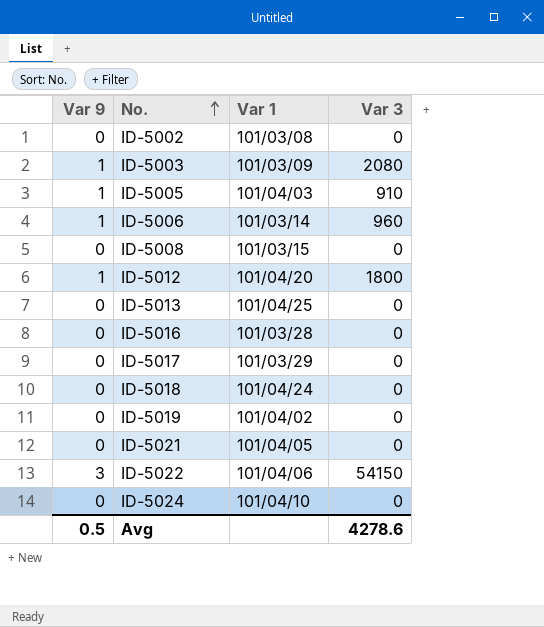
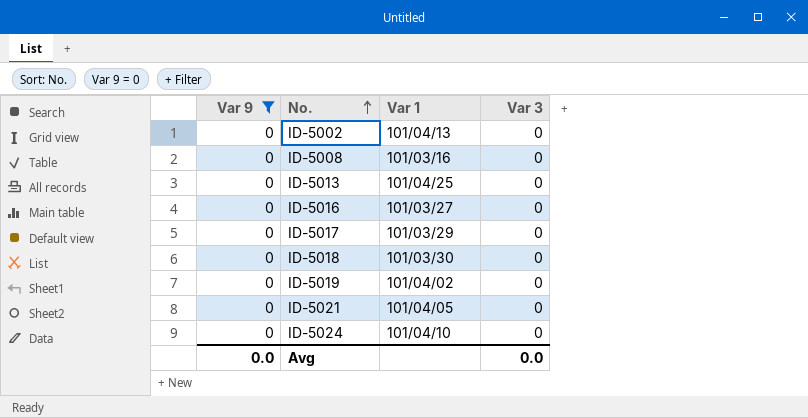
filter: none -> Var 9 = 0
ID-5002 | Var 1: 101/03/08 -> 101/04/13
ID-5008 | Var 1: 101/03/15 -> 101/03/16
ID-5016 | Var 1: 101/03/28 -> 101/03/27
ID-5018 | Var 1: 101/04/24 -> 101/03/30
Avg | Var 9: 0.5 -> 0.0
Avg | Var 3: 4278.6 -> 0.0

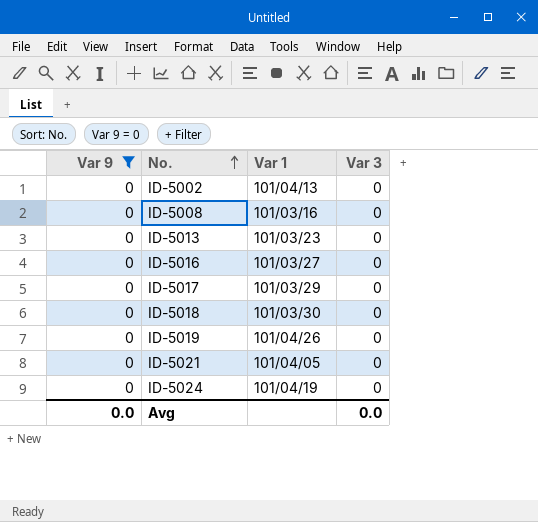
ID-5013 | Var 1: 101/04/25 -> 101/03/23
ID-5019 | Var 1: 101/04/02 -> 101/04/26
ID-5024 | Var 1: 101/04/10 -> 101/04/19

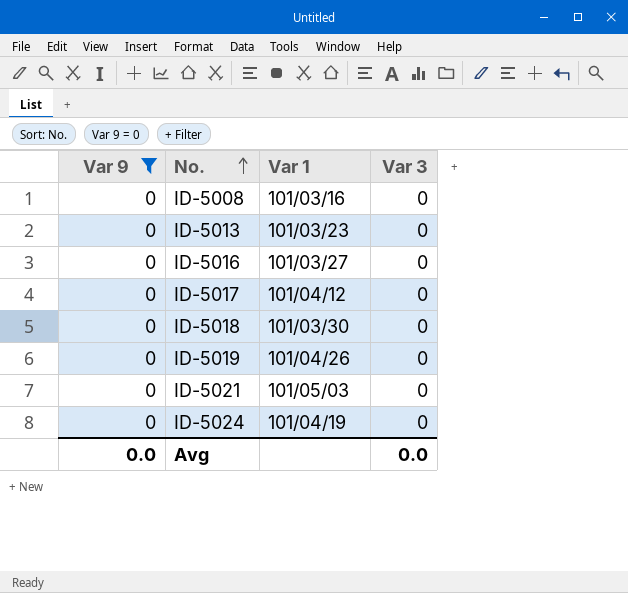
row ID-5002: 0 | 101/04/13 | 0 -> none
ID-5017 | Var 1: 101/03/29 -> 101/04/12
ID-5021 | Var 1: 101/04/05 -> 101/05/03

